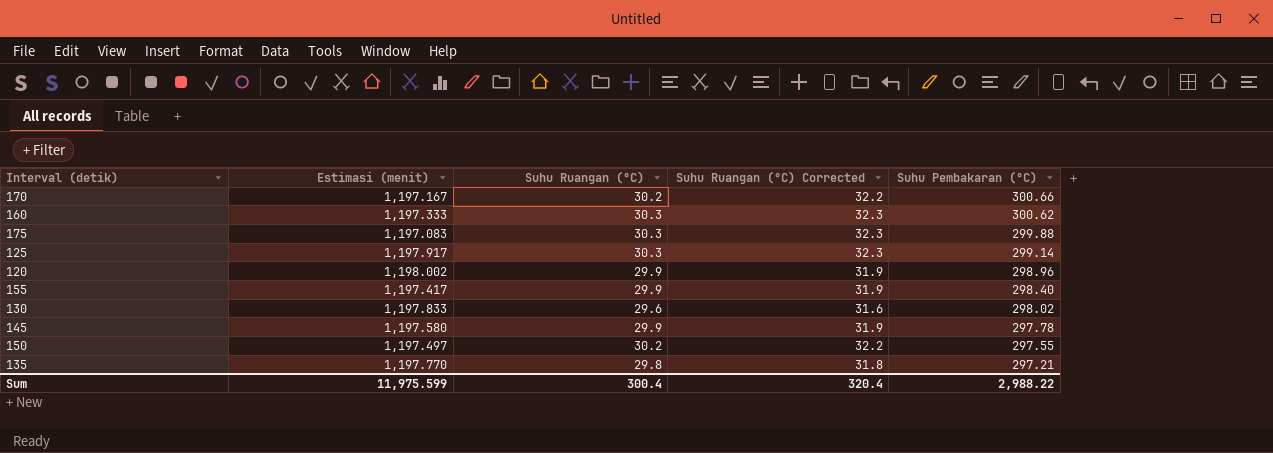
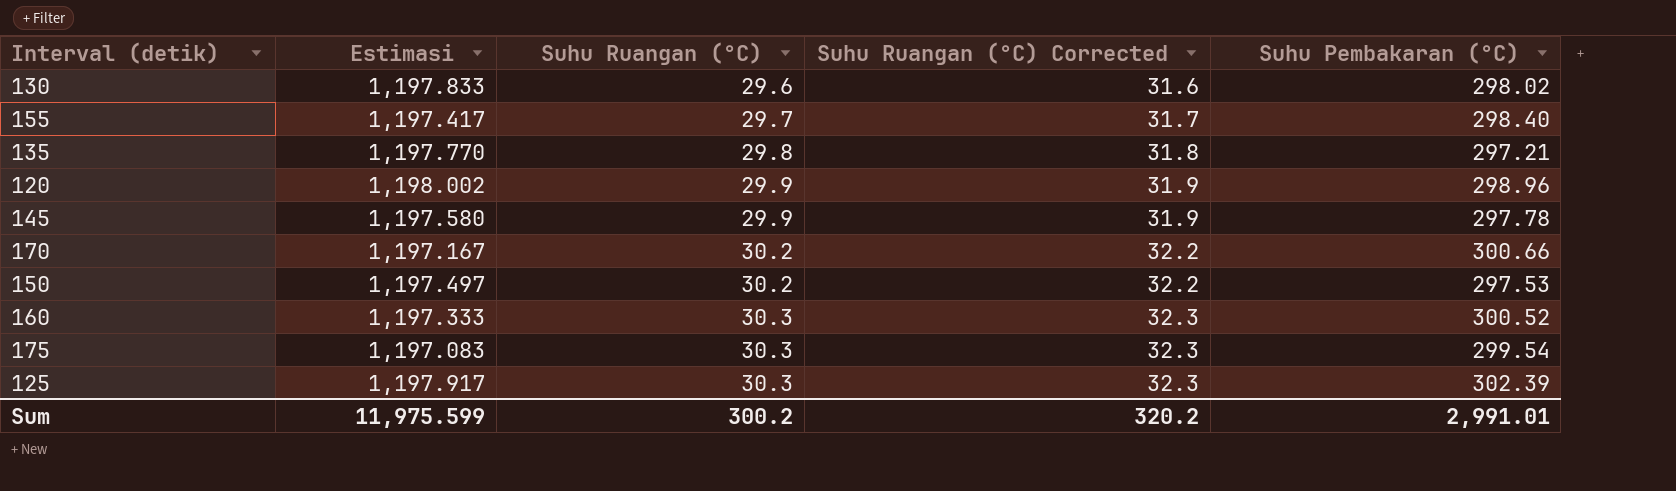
row order: Suhu Pembakaran (°C) descending -> Suhu Ruangan (°C) ascending
column name: Estimasi (menit) -> Estimasi
155 | Suhu Ruangan (°C): 29.9 -> 29.7
155 | Suhu Ruangan (°C) Corrected: 31.9 -> 31.7
150 | Suhu Pembakaran (°C): 297.55 -> 297.53
160 | Suhu Pembakaran (°C): 300.62 -> 300.52
175 | Suhu Pembakaran (°C): 299.88 -> 299.54
125 | Suhu Pembakaran (°C): 299.14 -> 302.39
Sum | Suhu Ruangan (°C): 300.4 -> 300.2
Sum | Suhu Ruangan (°C) Corrected: 320.4 -> 320.2
Sum | Suhu Pembakaran (°C): 2,988.22 -> 2,991.01

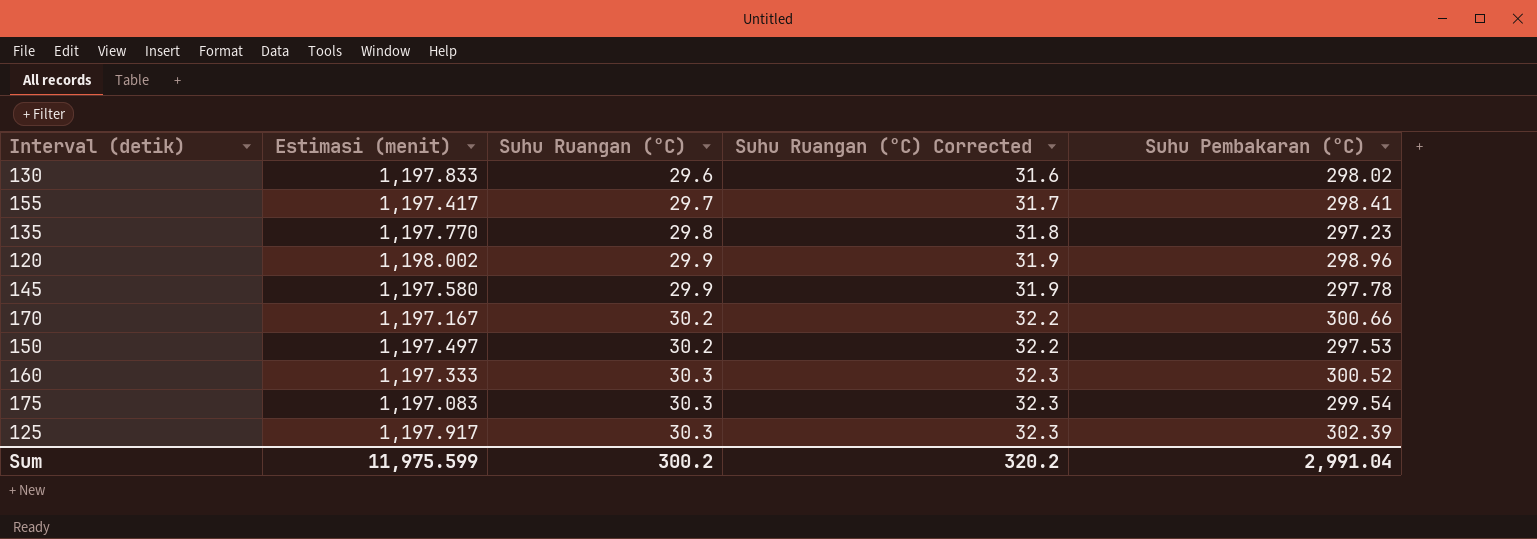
column name: Estimasi -> Estimasi (menit)
155 | Suhu Pembakaran (°C): 298.40 -> 298.41
135 | Suhu Pembakaran (°C): 297.21 -> 297.23
Sum | Suhu Pembakaran (°C): 2,991.01 -> 2,991.04

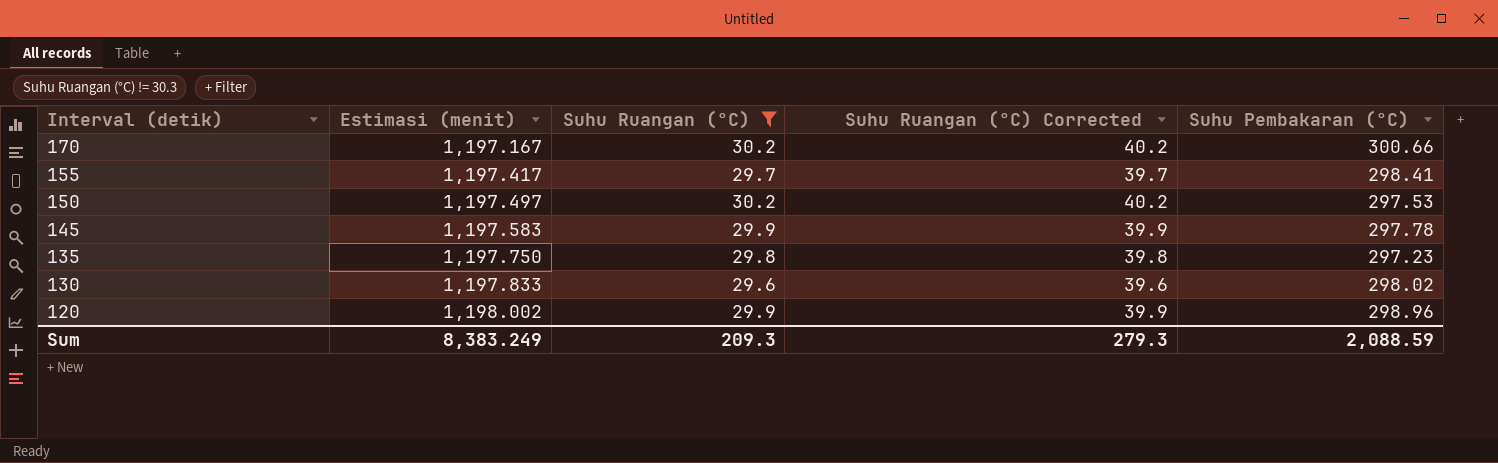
filter: none -> Suhu Ruangan (°C) != 30.3
row order: Suhu Ruangan (°C) ascending -> Interval (detik) descending
column Suhu Ruangan (°C) Corrected | formula: [Suhu Ruangan (°C)] + 2 -> [Suhu Ruangan (°C)] + 10
145 | Estimasi (menit): 1,197.580 -> 1,197.583
135 | Estimasi (menit): 1,197.770 -> 1,197.750
Sum | Estimasi (menit): 11,975.599 -> 8,383.249
Sum | Suhu Ruangan (°C): 300.2 -> 209.3
Sum | Suhu Ruangan (°C) Corrected: 320.2 -> 279.3
Sum | Suhu Pembakaran (°C): 2,991.04 -> 2,088.59

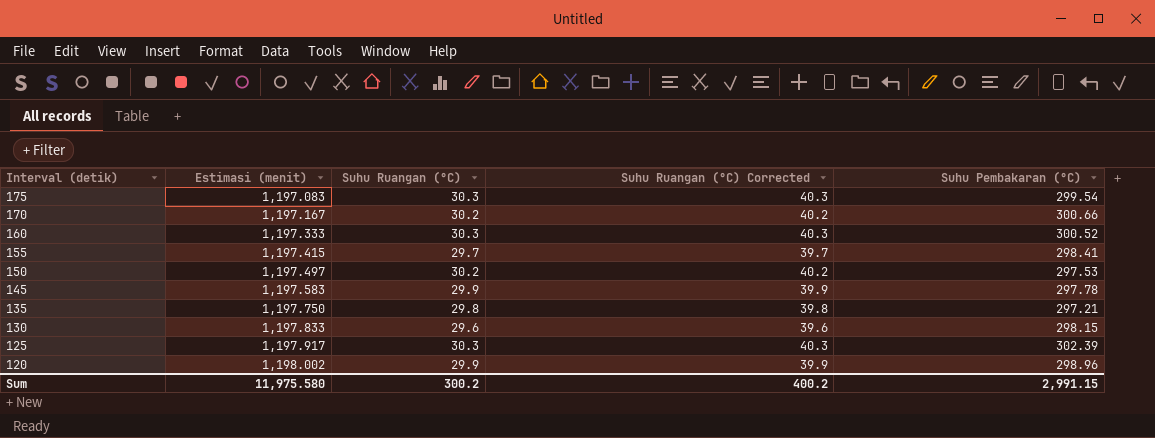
filter: Suhu Ruangan (°C) != 30.3 -> none
155 | Estimasi (menit): 1,197.417 -> 1,197.415
135 | Suhu Pembakaran (°C): 297.23 -> 297.21
130 | Suhu Pembakaran (°C): 298.02 -> 298.15
Sum | Estimasi (menit): 8,383.249 -> 11,975.580
Sum | Suhu Ruangan (°C): 209.3 -> 300.2
Sum | Suhu Ruangan (°C) Corrected: 279.3 -> 400.2
Sum | Suhu Pembakaran (°C): 2,088.59 -> 2,991.15

